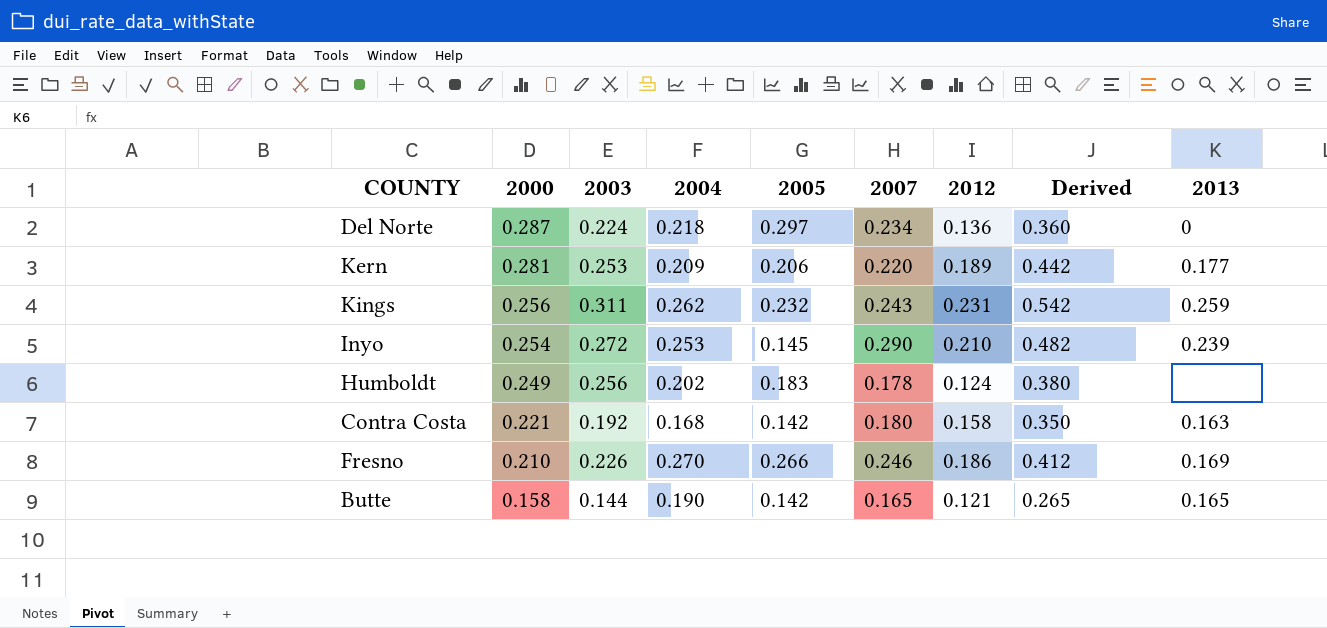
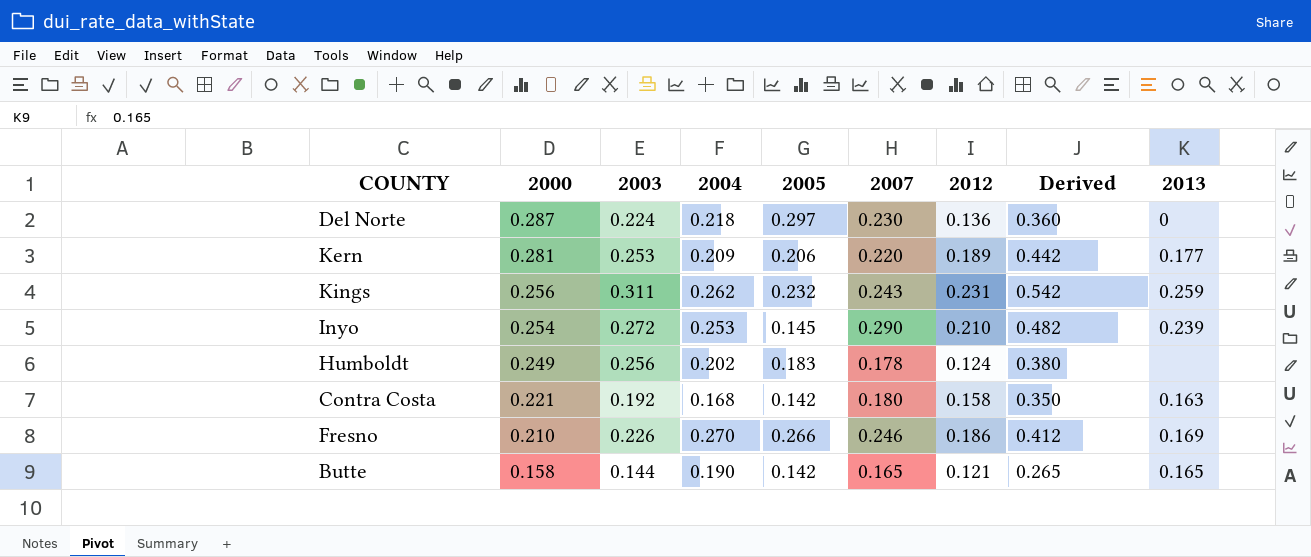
Del Norte | 2007: 0.234 -> 0.230

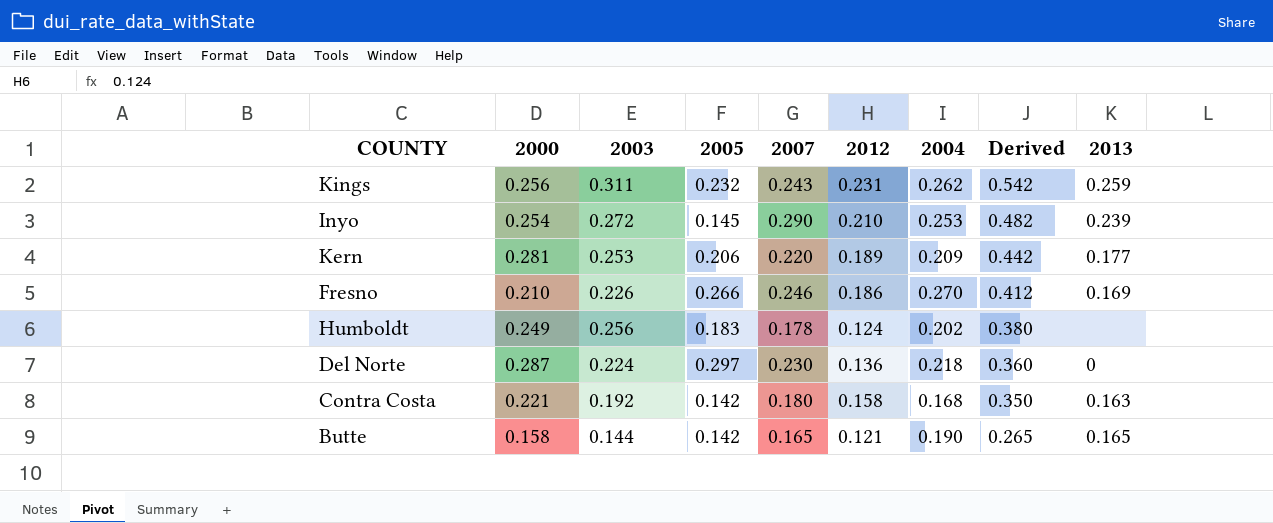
row order: 2000 descending -> Derived descending
column 2004 | position: 4 -> 7

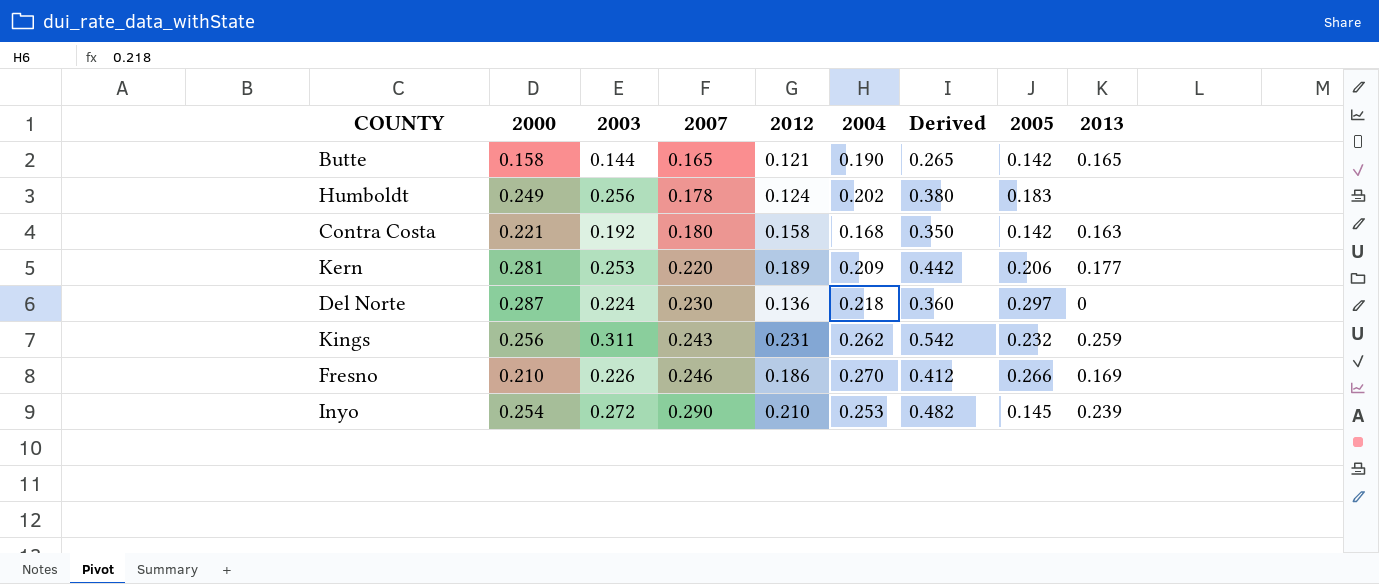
row order: Derived descending -> 2007 ascending
column 2005 | position: 4 -> 8

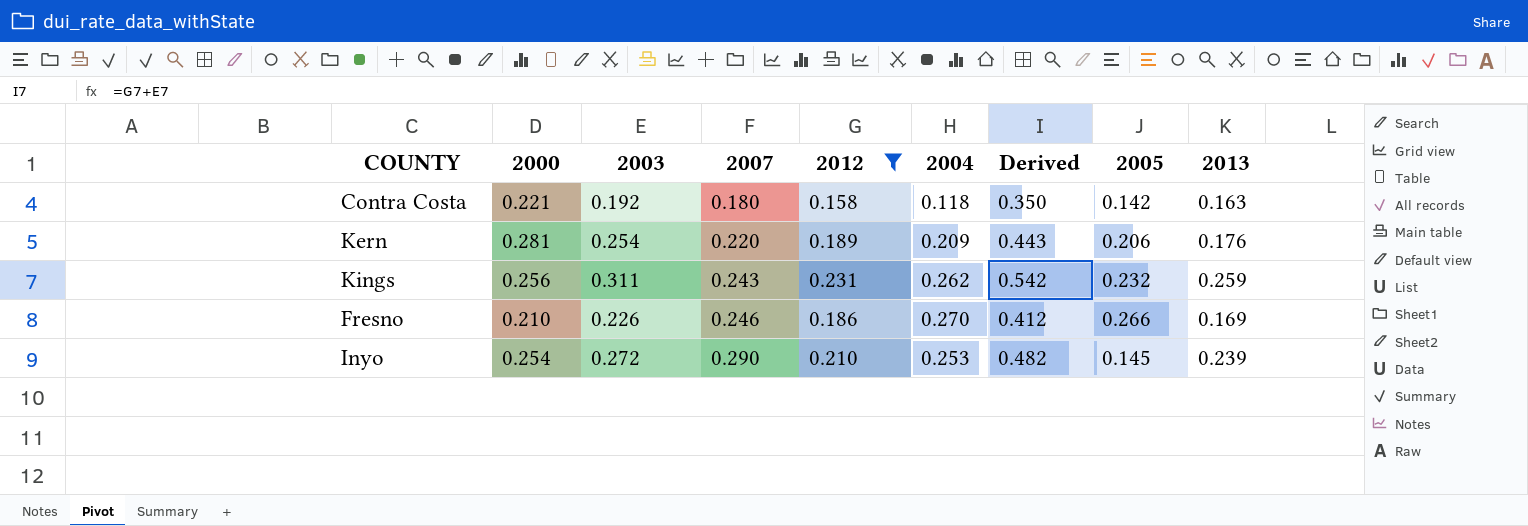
filter: none -> 2012 >= 0.158
Contra Costa | 2004: 0.168 -> 0.118
Kern | 2003: 0.253 -> 0.254
Kern | Derived: 0.442 -> 0.443
Kern | 2013: 0.177 -> 0.176

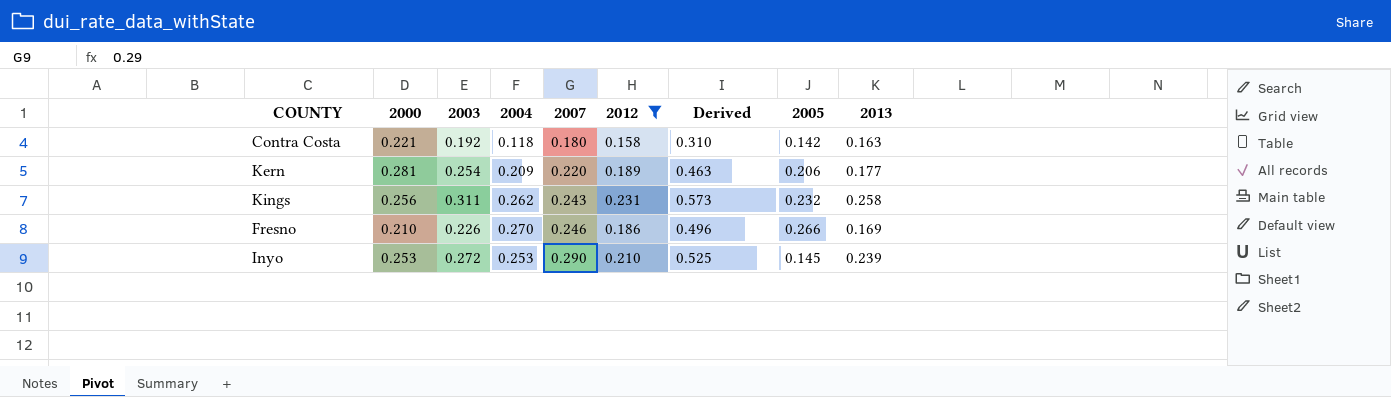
column 2004 | position: 6 -> 4
column Derived | formula: [2003] + [2012] -> [2003] + [2004]
Kern | 2013: 0.176 -> 0.177
Kings | 2013: 0.259 -> 0.258
Inyo | 2000: 0.254 -> 0.253

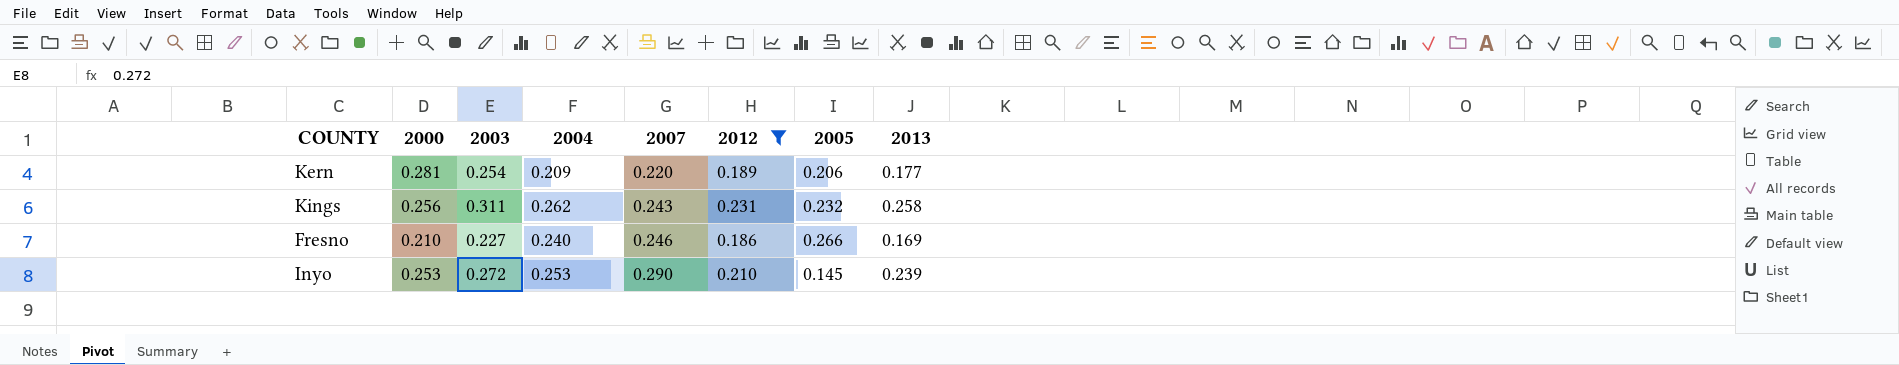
column Derived | formula: [2003] + [2004] -> none
row Contra Costa: 0.221 | 0.192 | 0.118 | 0.180 | 0.158 | 0.310 | 0.142 | 0.163 -> none
Fresno | 2003: 0.226 -> 0.227
Fresno | 2004: 0.270 -> 0.240

